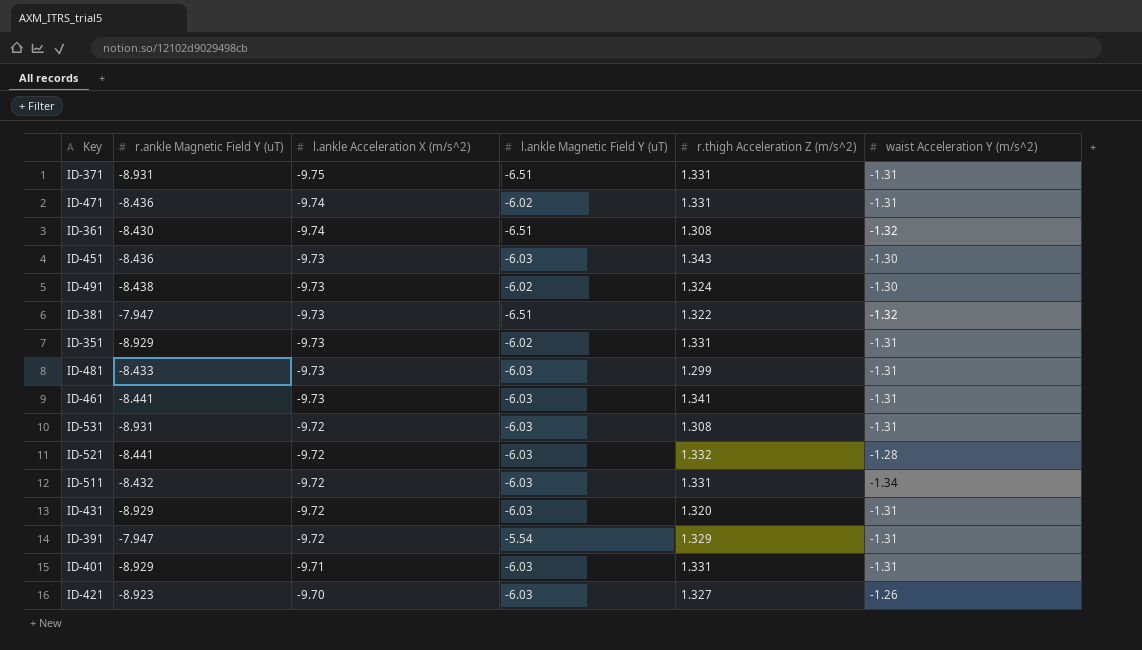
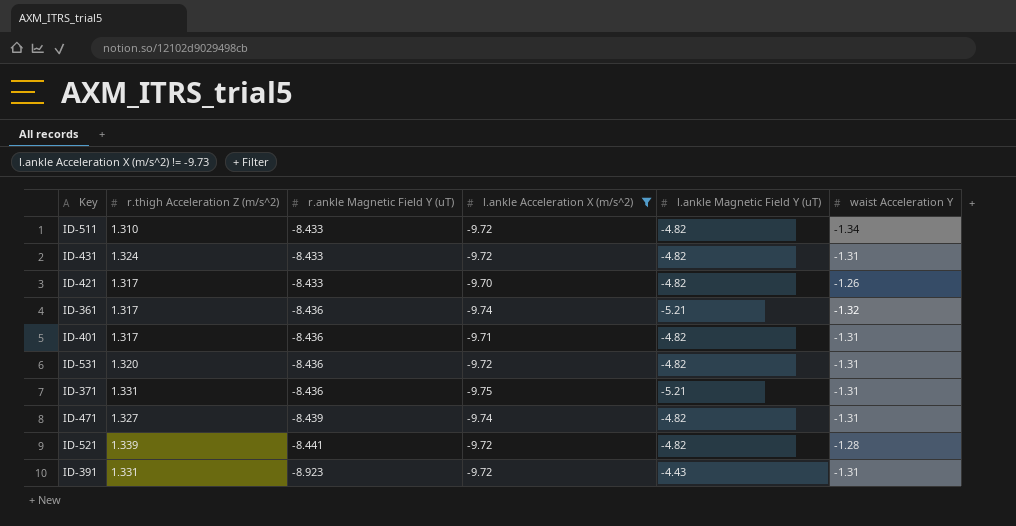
filter: none -> l.ankle Acceleration X (m/s^2) != -9.73
row order: l.ankle Acceleration X (m/s^2) ascending -> r.ankle Magnetic Field Y (uT) descending
column r.thigh Acceleration Z (m/s^2) | position: 5 -> 2
column name: waist Acceleration Y (m/s^2) -> waist Acceleration Y
ID-511 | r.thigh Acceleration Z (m/s^2): 1.331 -> 1.310
ID-511 | r.ankle Magnetic Field Y (uT): -8.432 -> -8.433
ID-511 | l.ankle Magnetic Field Y (uT): -6.03 -> -4.82
ID-431 | r.thigh Acceleration Z (m/s^2): 1.320 -> 1.324
ID-431 | r.ankle Magnetic Field Y (uT): -8.929 -> -8.433
ID-431 | l.ankle Magnetic Field Y (uT): -6.03 -> -4.82
ID-421 | r.thigh Acceleration Z (m/s^2): 1.327 -> 1.317
ID-421 | r.ankle Magnetic Field Y (uT): -8.923 -> -8.433
ID-421 | l.ankle Magnetic Field Y (uT): -6.03 -> -4.82
ID-361 | r.thigh Acceleration Z (m/s^2): 1.308 -> 1.317
ID-361 | r.ankle Magnetic Field Y (uT): -8.430 -> -8.436
ID-361 | l.ankle Magnetic Field Y (uT): -6.51 -> -5.21
ID-401 | r.thigh Acceleration Z (m/s^2): 1.331 -> 1.317
ID-401 | r.ankle Magnetic Field Y (uT): -8.929 -> -8.436
ID-401 | l.ankle Magnetic Field Y (uT): -6.03 -> -4.82
ID-531 | r.thigh Acceleration Z (m/s^2): 1.308 -> 1.320
ID-531 | r.ankle Magnetic Field Y (uT): -8.931 -> -8.436
ID-531 | l.ankle Magnetic Field Y (uT): -6.03 -> -4.82
ID-371 | r.ankle Magnetic Field Y (uT): -8.931 -> -8.436
ID-371 | l.ankle Magnetic Field Y (uT): -6.51 -> -5.21
ID-471 | r.thigh Acceleration Z (m/s^2): 1.331 -> 1.327
ID-471 | r.ankle Magnetic Field Y (uT): -8.436 -> -8.439
ID-471 | l.ankle Magnetic Field Y (uT): -6.02 -> -4.82
ID-521 | r.thigh Acceleration Z (m/s^2): 1.332 -> 1.339
ID-521 | l.ankle Magnetic Field Y (uT): -6.03 -> -4.82
ID-391 | r.thigh Acceleration Z (m/s^2): 1.329 -> 1.331
ID-391 | r.ankle Magnetic Field Y (uT): -7.947 -> -8.923
ID-391 | l.ankle Magnetic Field Y (uT): -5.54 -> -4.43

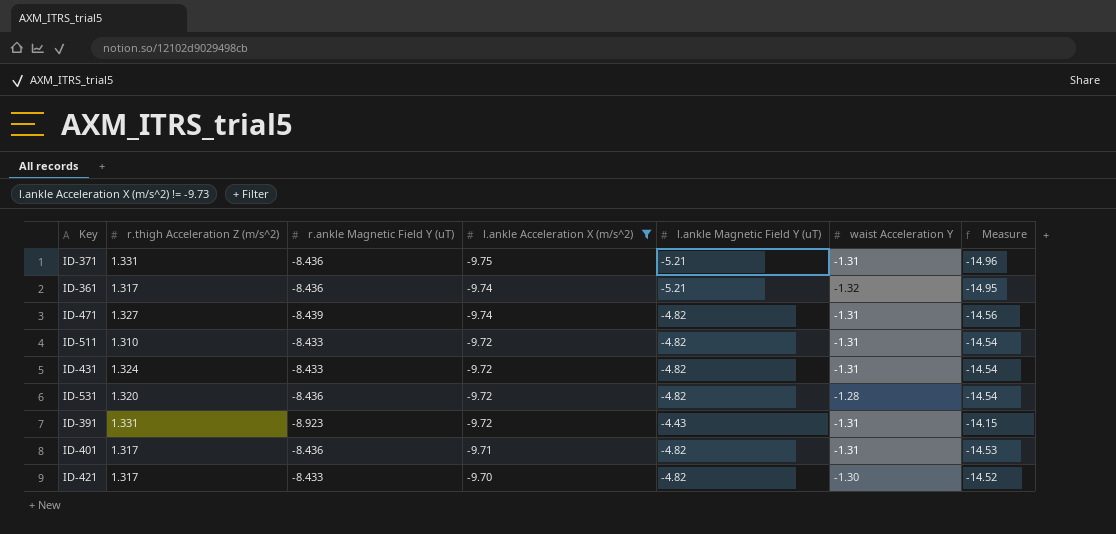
row order: r.ankle Magnetic Field Y (uT) descending -> l.ankle Acceleration X (m/s^2) ascending
column Measure | formula: none -> [l.ankle Acceleration X (m/s^2)] + [l.ankle Magnetic Field Y (uT)]
row ID-521: 1.339 | -8.441 | -9.72 | -4.82 | -1.28 -> none
ID-511 | waist Acceleration Y: -1.34 -> -1.31
ID-531 | waist Acceleration Y: -1.31 -> -1.28
ID-421 | waist Acceleration Y: -1.26 -> -1.30

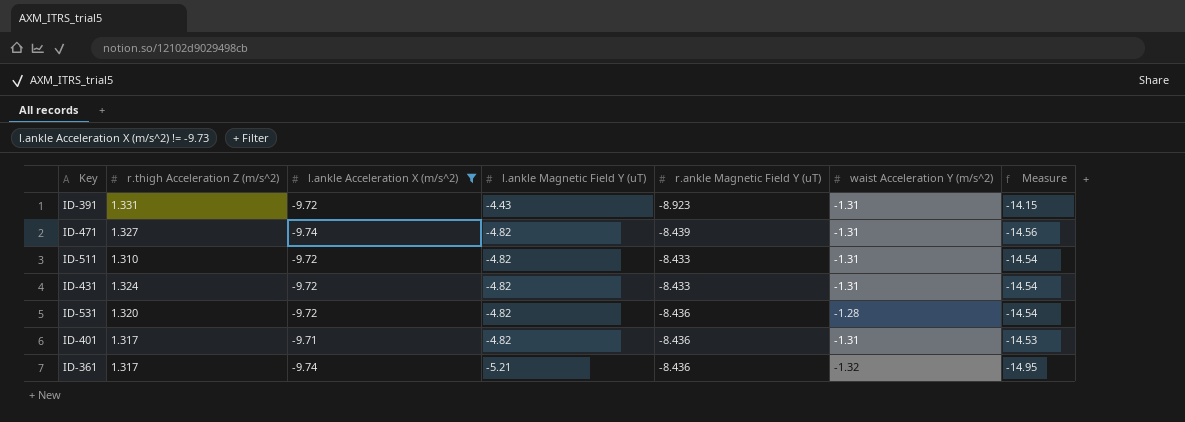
row order: l.ankle Acceleration X (m/s^2) ascending -> l.ankle Magnetic Field Y (uT) descending
column r.ankle Magnetic Field Y (uT) | position: 3 -> 5
column name: waist Acceleration Y -> waist Acceleration Y (m/s^2)
row ID-371: 1.331 | -8.436 | -9.75 | -5.21 | -1.31 | -14.96 -> none
row ID-421: 1.317 | -8.433 | -9.70 | -4.82 | -1.30 | -14.52 -> none

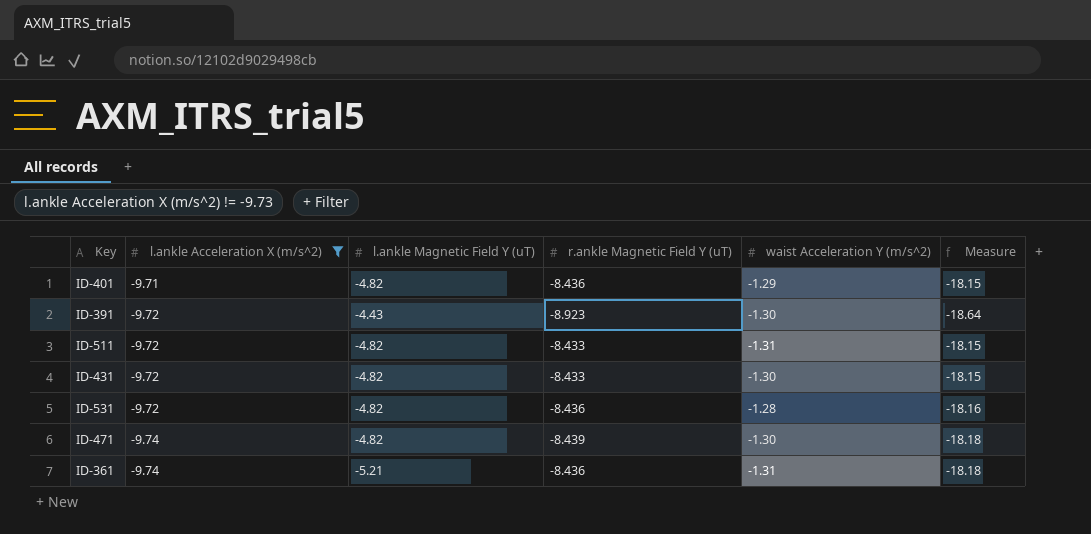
row order: l.ankle Magnetic Field Y (uT) descending -> l.ankle Acceleration X (m/s^2) descending
column r.thigh Acceleration Z (m/s^2) | position: 2 -> none
column Measure | formula: [l.ankle Acceleration X (m/s^2)] + [l.ankle Magnetic Field Y (uT)] -> [l.ankle Acceleration X (m/s^2)] + [r.ankle Magnetic Field Y (uT)]
ID-401 | waist Acceleration Y (m/s^2): -1.31 -> -1.29
ID-391 | waist Acceleration Y (m/s^2): -1.31 -> -1.30
ID-431 | waist Acceleration Y (m/s^2): -1.31 -> -1.30
ID-471 | waist Acceleration Y (m/s^2): -1.31 -> -1.30
ID-361 | waist Acceleration Y (m/s^2): -1.32 -> -1.31

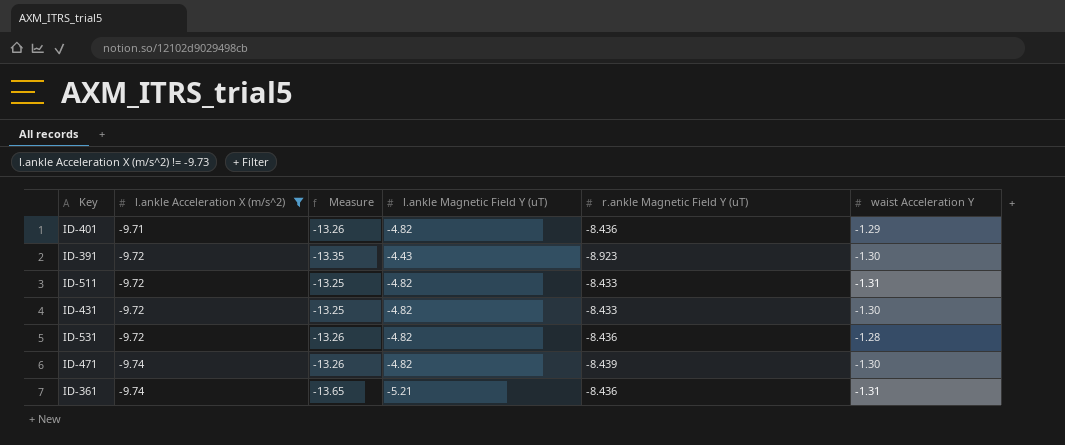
column Measure | formula: [l.ankle Acceleration X (m/s^2)] + [r.ankle Magnetic Field Y (uT)] -> [l.ankle Magnetic Field Y (uT)] + [r.ankle Magnetic Field Y (uT)]
column Measure | position: 6 -> 3
column name: waist Acceleration Y (m/s^2) -> waist Acceleration Y

